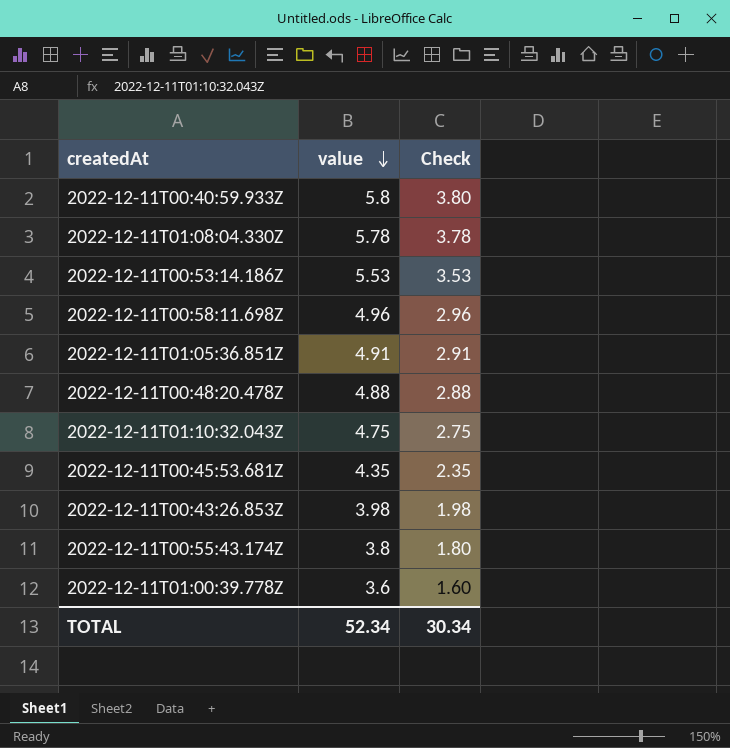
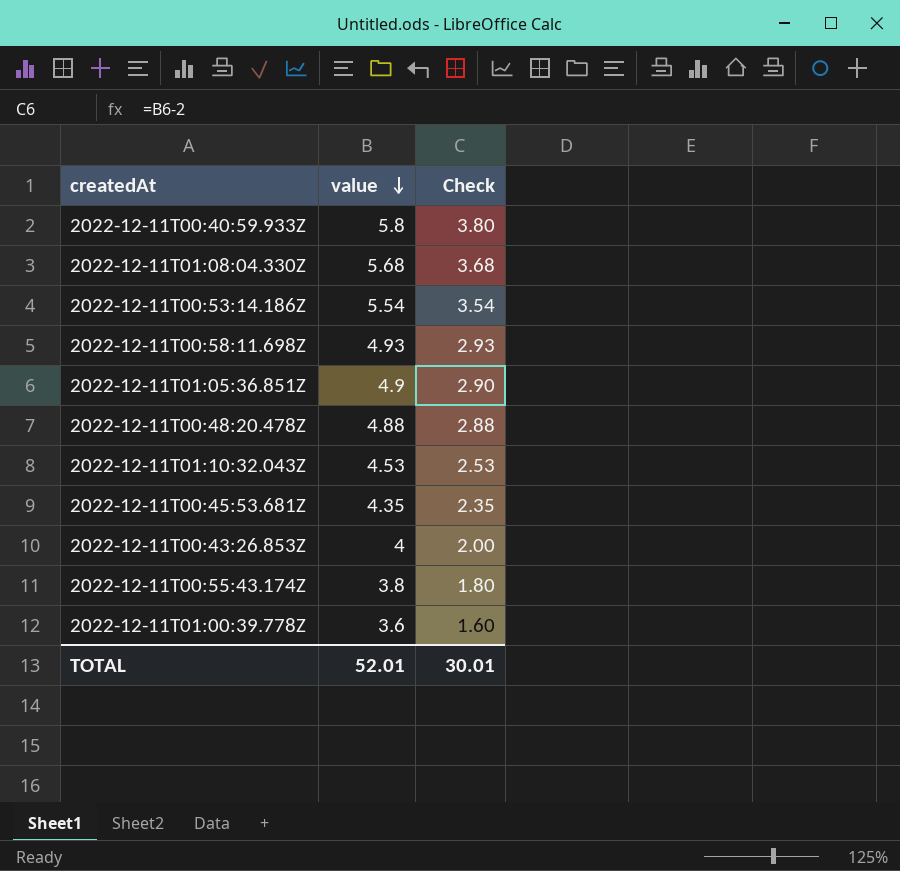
2022-12-11T01:08:04.330Z | value: 5.78 -> 5.68
2022-12-11T01:08:04.330Z | Check: 3.78 -> 3.68
2022-12-11T00:53:14.186Z | value: 5.53 -> 5.54
2022-12-11T00:53:14.186Z | Check: 3.53 -> 3.54
2022-12-11T00:58:11.698Z | value: 4.96 -> 4.93
2022-12-11T00:58:11.698Z | Check: 2.96 -> 2.93
2022-12-11T01:05:36.851Z | value: 4.91 -> 4.9
2022-12-11T01:05:36.851Z | Check: 2.91 -> 2.90
2022-12-11T01:10:32.043Z | value: 4.75 -> 4.53
2022-12-11T01:10:32.043Z | Check: 2.75 -> 2.53
2022-12-11T00:43:26.853Z | value: 3.98 -> 4
2022-12-11T00:43:26.853Z | Check: 1.98 -> 2.00
TOTAL | value: 52.34 -> 52.01
TOTAL | Check: 30.34 -> 30.01

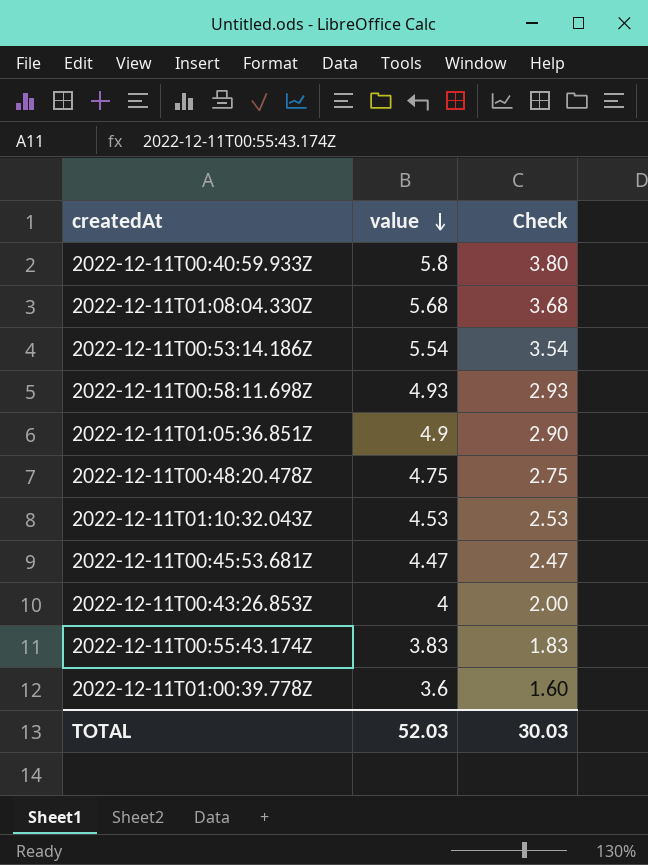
2022-12-11T00:48:20.478Z | value: 4.88 -> 4.75
2022-12-11T00:48:20.478Z | Check: 2.88 -> 2.75
2022-12-11T00:45:53.681Z | value: 4.35 -> 4.47
2022-12-11T00:45:53.681Z | Check: 2.35 -> 2.47
2022-12-11T00:55:43.174Z | value: 3.8 -> 3.83
2022-12-11T00:55:43.174Z | Check: 1.80 -> 1.83
TOTAL | value: 52.01 -> 52.03
TOTAL | Check: 30.01 -> 30.03

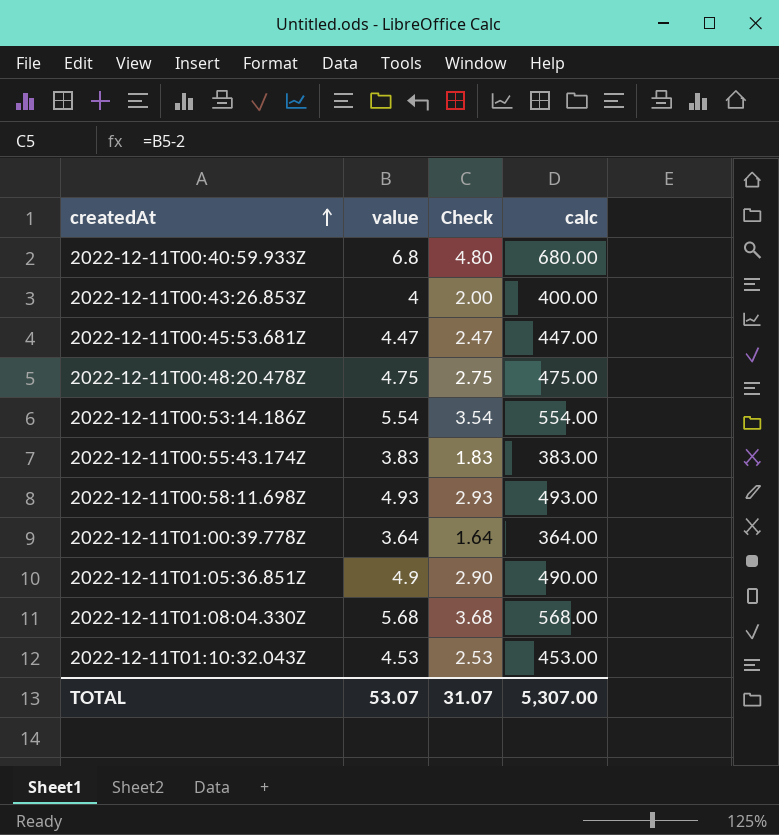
row order: value descending -> createdAt ascending
column calc | formula: none -> [value] * 100
2022-12-11T00:40:59.933Z | value: 5.8 -> 6.8
2022-12-11T00:40:59.933Z | Check: 3.80 -> 4.80
2022-12-11T01:00:39.778Z | value: 3.6 -> 3.64
2022-12-11T01:00:39.778Z | Check: 1.60 -> 1.64
TOTAL | value: 52.03 -> 53.07
TOTAL | Check: 30.03 -> 31.07

